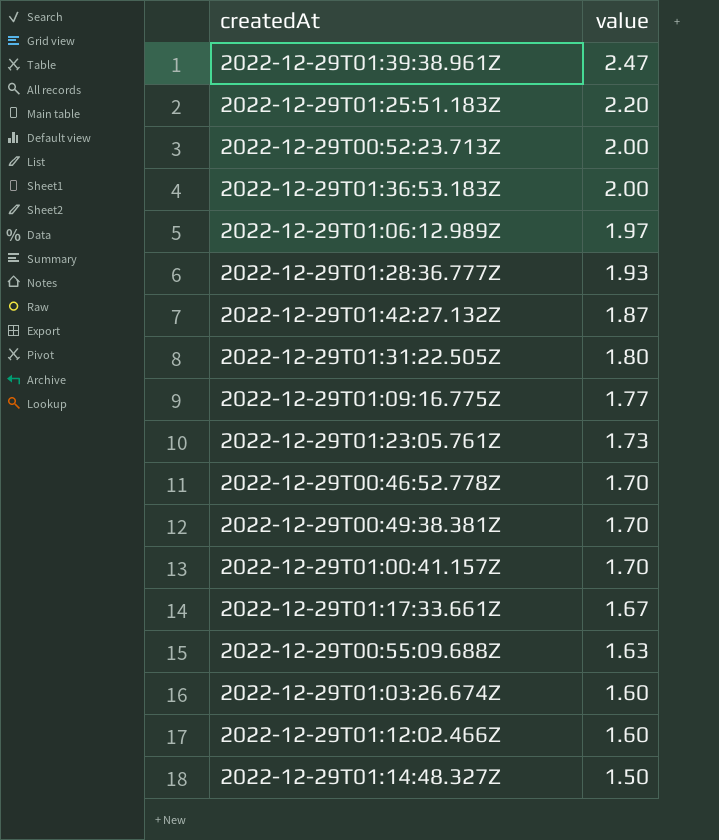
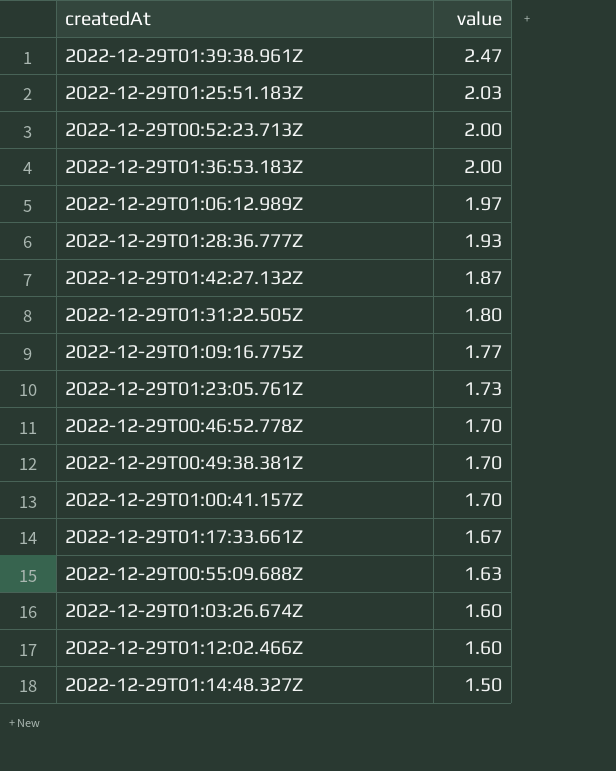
2022-12-29T01:25:51.183Z | value: 2.20 -> 2.03

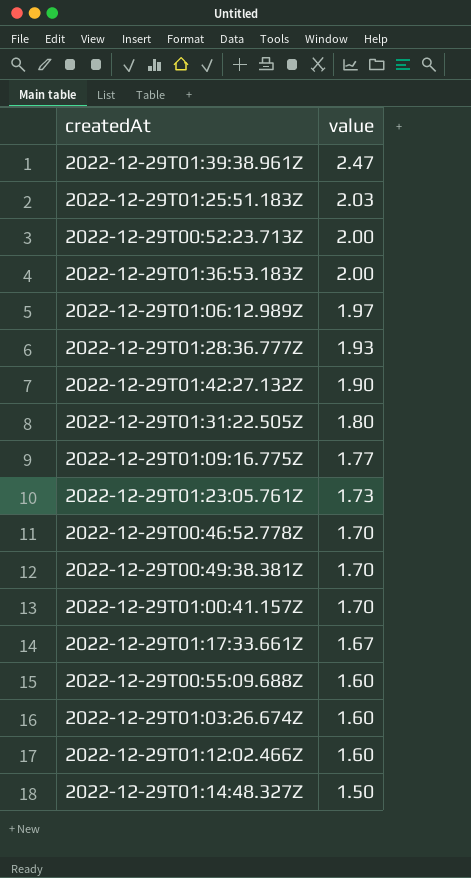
2022-12-29T01:42:27.132Z | value: 1.87 -> 1.90
2022-12-29T00:55:09.688Z | value: 1.63 -> 1.60

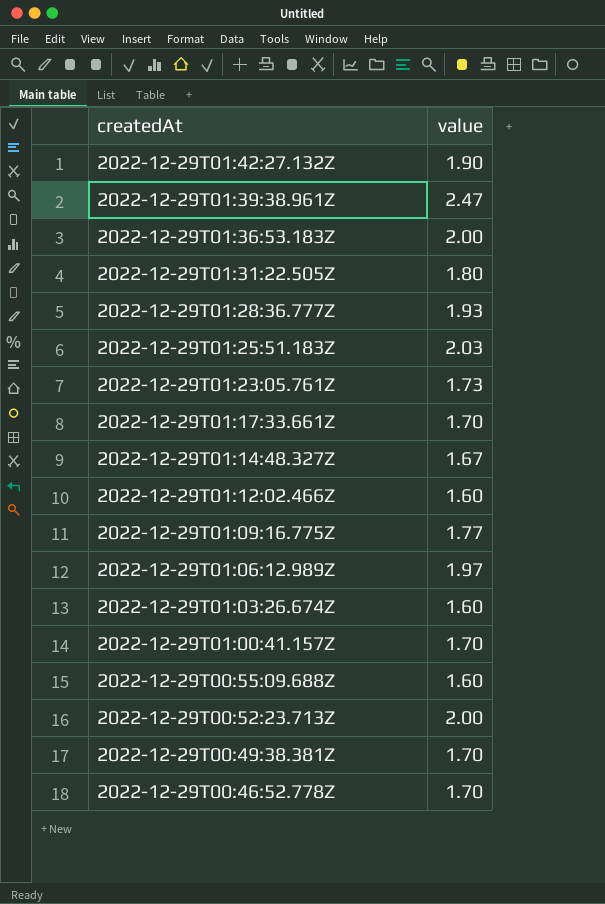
row order: value descending -> createdAt descending
2022-12-29T01:17:33.661Z | value: 1.67 -> 1.70
2022-12-29T01:14:48.327Z | value: 1.50 -> 1.67

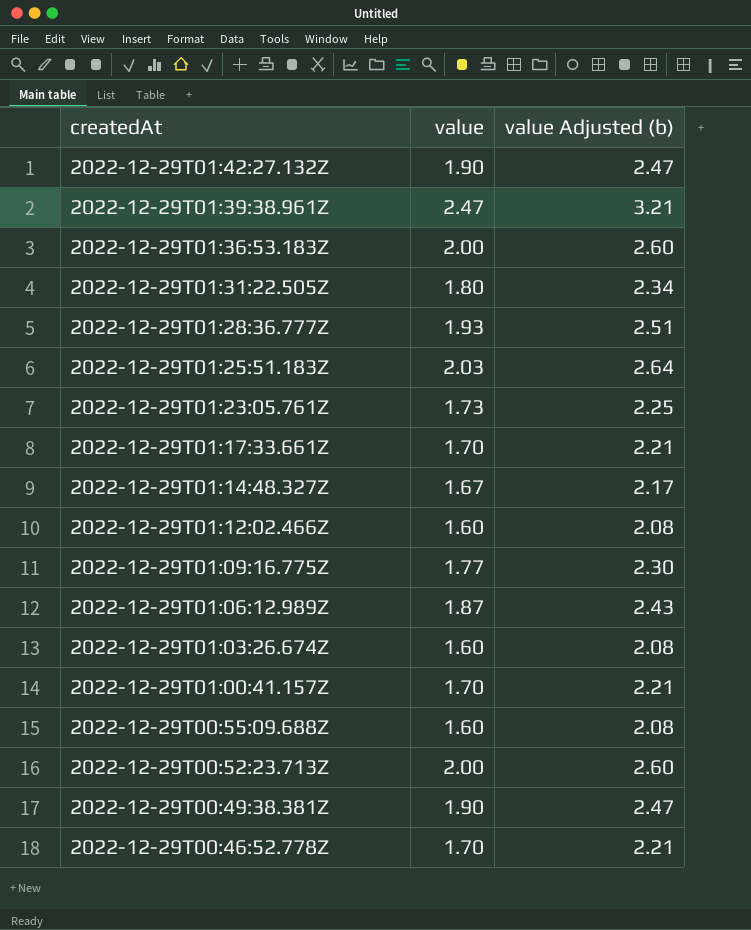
column value Adjusted (b) | formula: none -> [value] * 1.3
2022-12-29T01:06:12.989Z | value: 1.97 -> 1.87
2022-12-29T00:49:38.381Z | value: 1.70 -> 1.90

